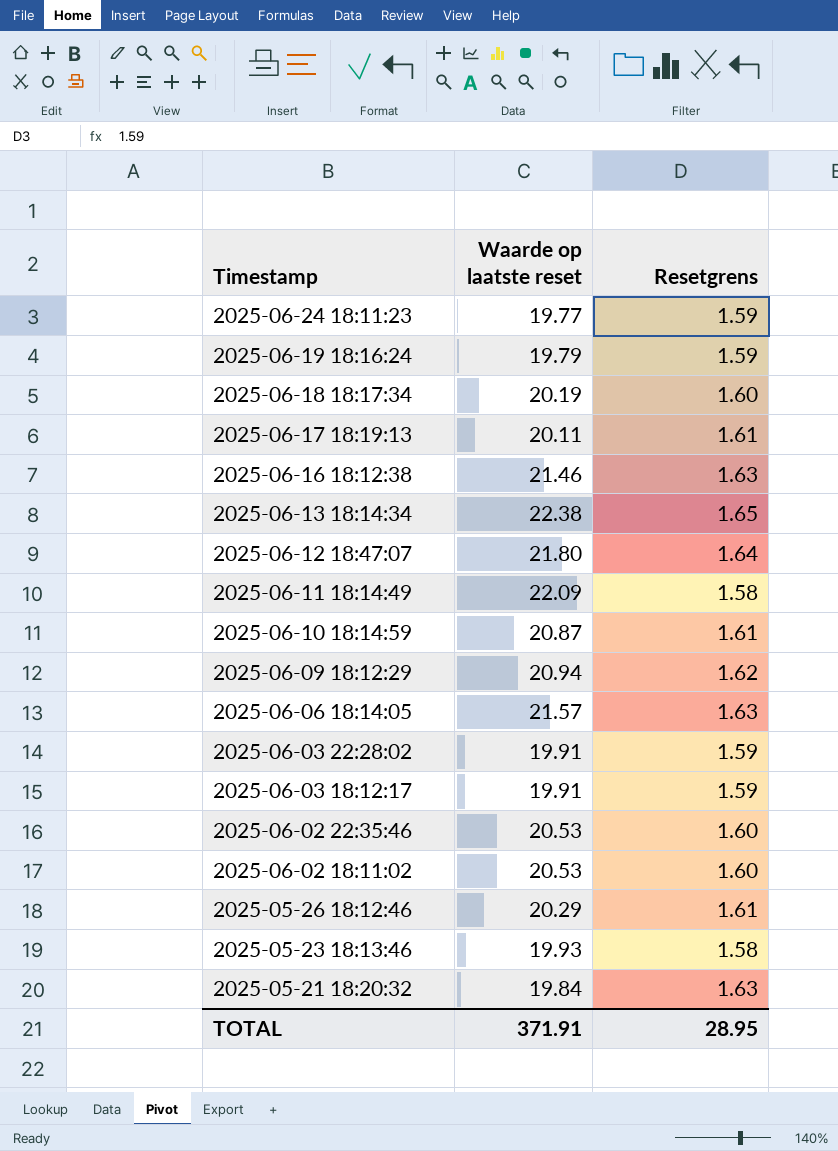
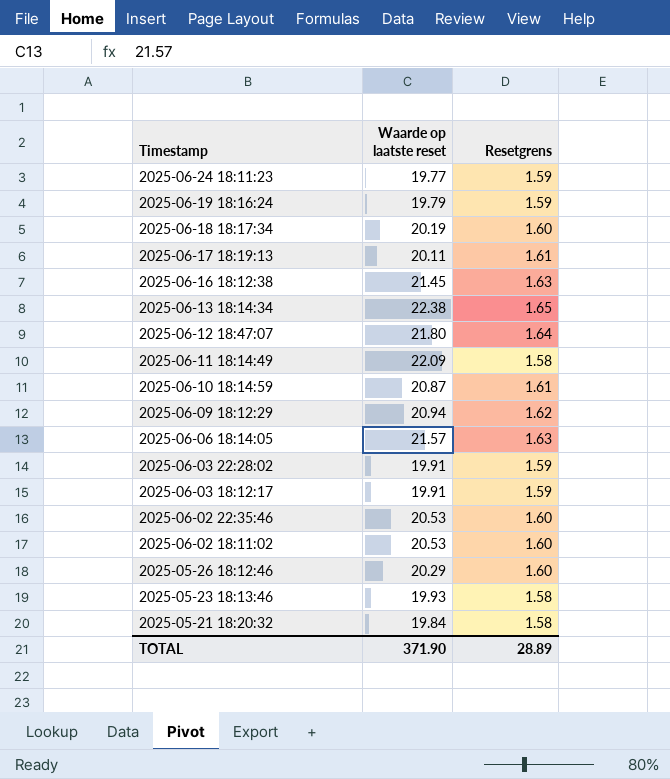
2025-06-16 18:12:38 | Waarde op laatste reset: 21.46 -> 21.45
2025-05-26 18:12:46 | Resetgrens: 1.61 -> 1.60
2025-05-21 18:20:32 | Resetgrens: 1.63 -> 1.58
TOTAL | Waarde op laatste reset: 371.91 -> 371.90
TOTAL | Resetgrens: 28.95 -> 28.89

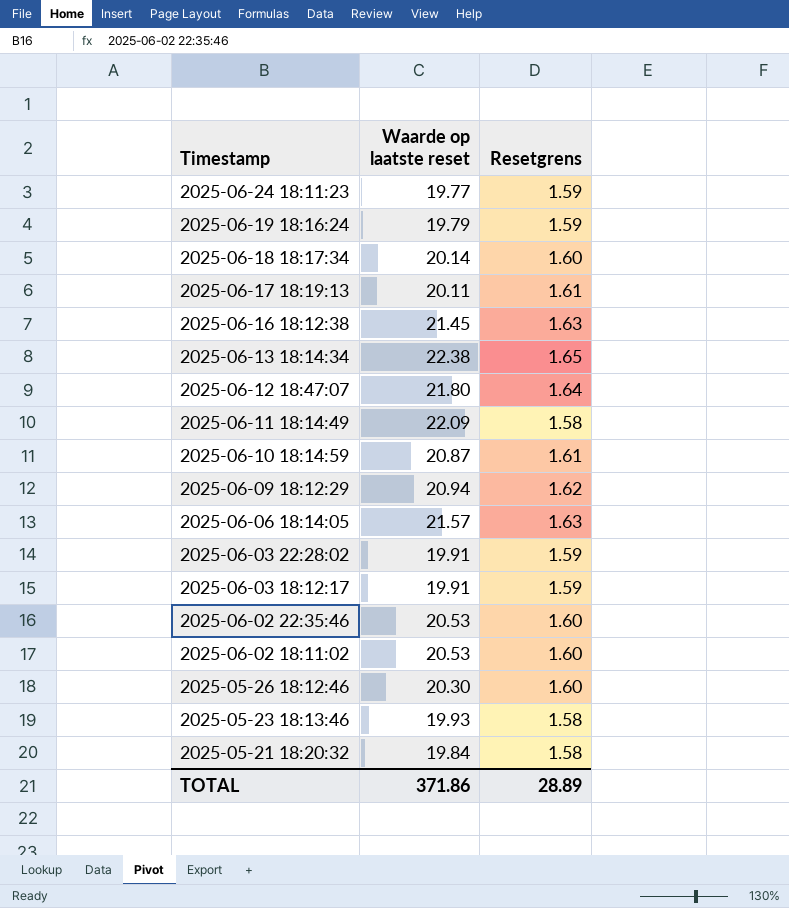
2025-06-18 18:17:34 | Waarde op laatste reset: 20.19 -> 20.14
2025-05-26 18:12:46 | Waarde op laatste reset: 20.29 -> 20.30
TOTAL | Waarde op laatste reset: 371.90 -> 371.86

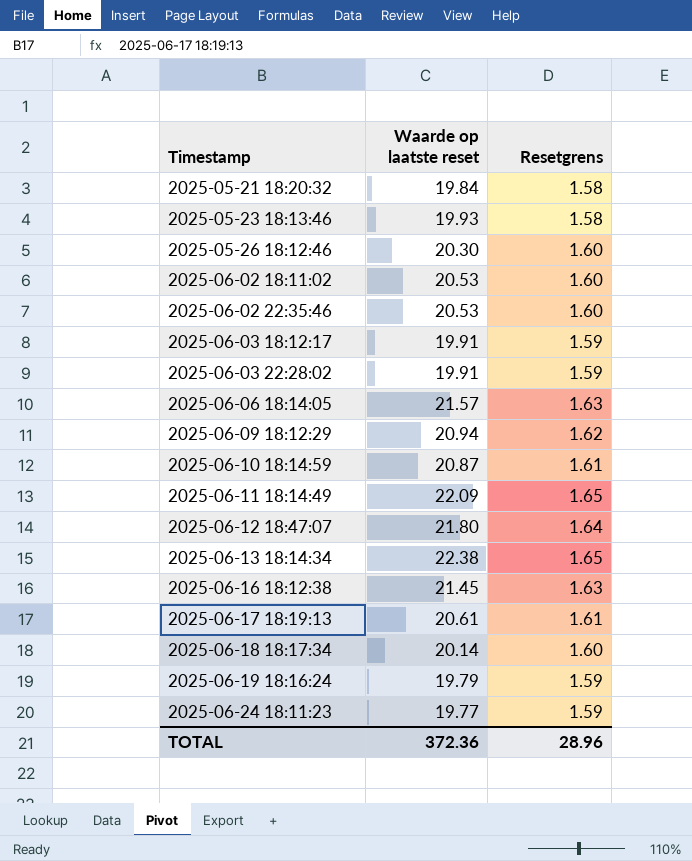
row order: Timestamp descending -> Timestamp ascending
2025-06-11 18:14:49 | Resetgrens: 1.58 -> 1.65
2025-06-17 18:19:13 | Waarde op laatste reset: 20.11 -> 20.61
TOTAL | Waarde op laatste reset: 371.86 -> 372.36
TOTAL | Resetgrens: 28.89 -> 28.96

